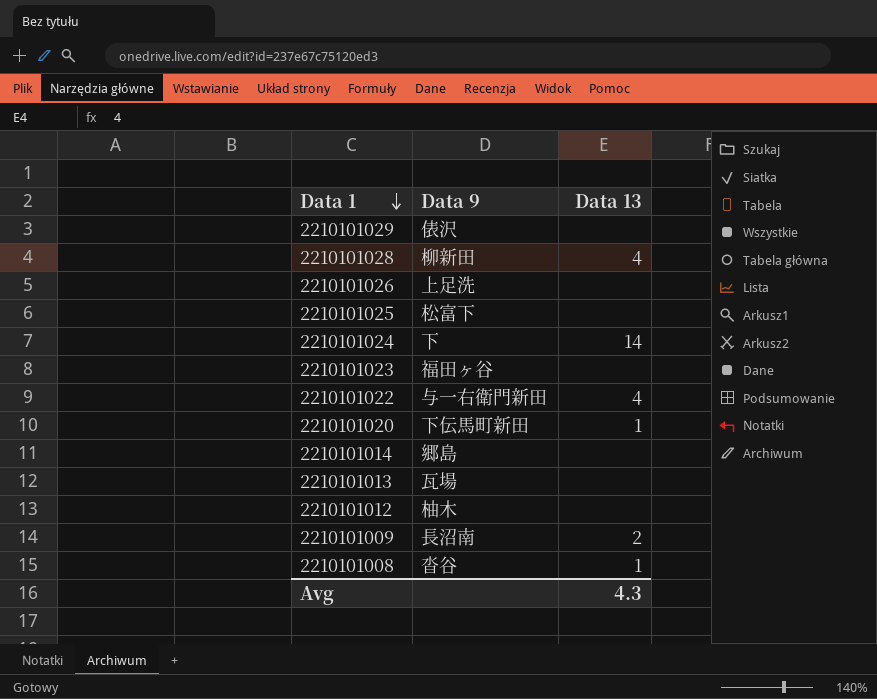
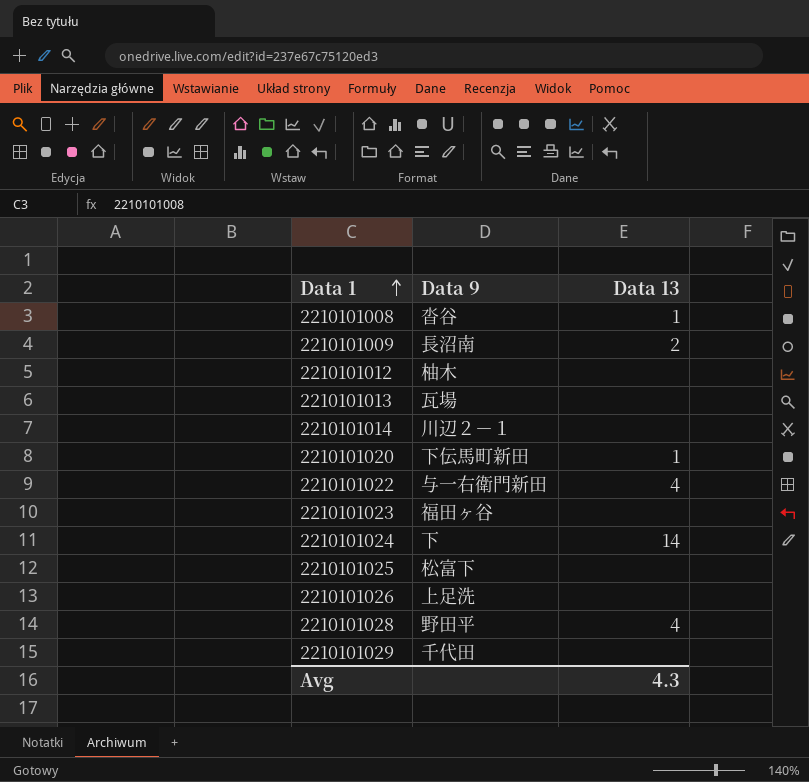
row order: Data 1 descending -> Data 1 ascending
2210101014 | Data 9: 郷島 -> 川辺２－１
2210101028 | Data 9: 柳新田 -> 野田平
2210101029 | Data 9: 俵沢 -> 千代田

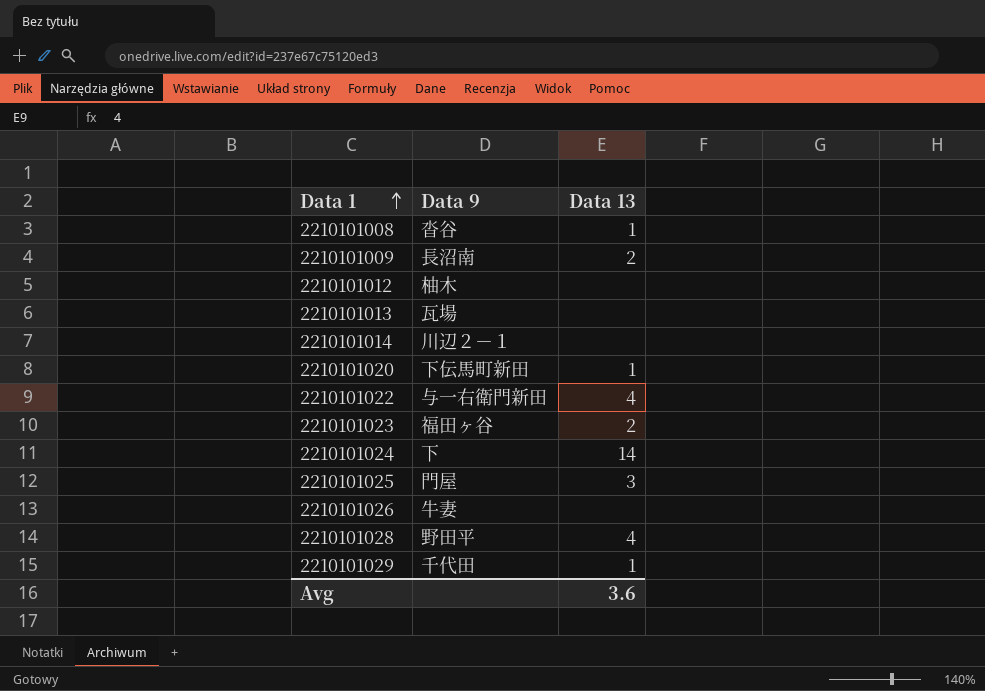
2210101023 | Data 13: none -> 2
2210101025 | Data 9: 松富下 -> 門屋
2210101025 | Data 13: none -> 3
2210101026 | Data 9: 上足洗 -> 牛妻
2210101029 | Data 13: none -> 1
Avg | Data 13: 4.3 -> 3.6

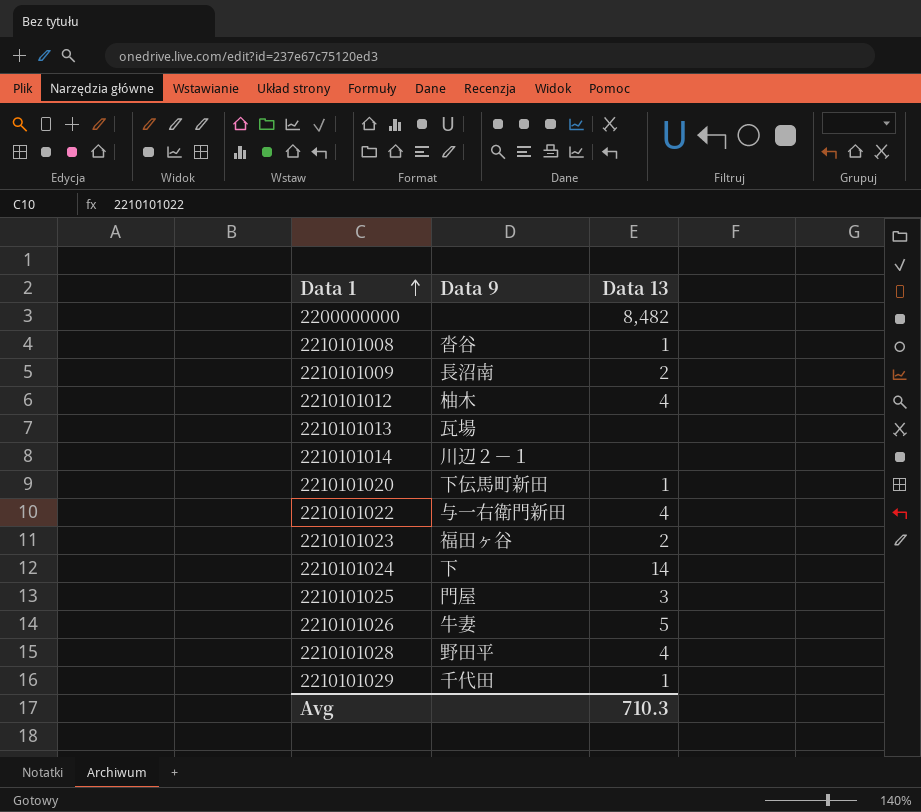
row 2200000000: none -> none | 8,482
2210101012 | Data 13: none -> 4
2210101026 | Data 13: none -> 5
Avg | Data 13: 3.6 -> 710.3

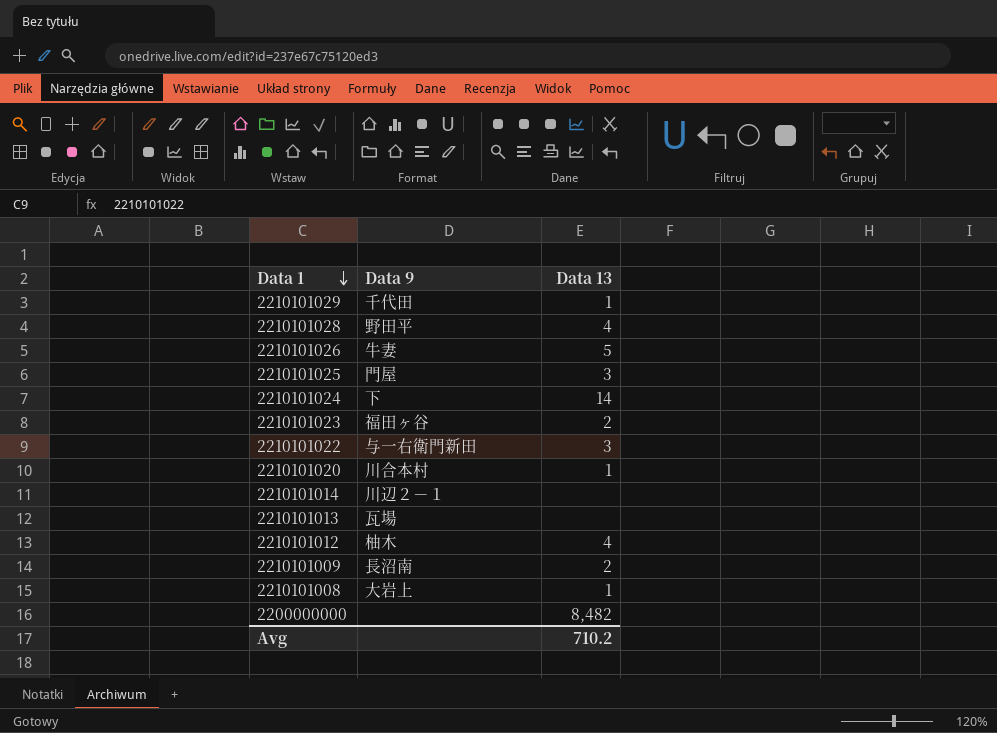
row order: Data 1 ascending -> Data 1 descending
2210101022 | Data 13: 4 -> 3
2210101020 | Data 9: 下伝馬町新田 -> 川合本村
2210101008 | Data 9: 沓谷 -> 大岩上
Avg | Data 13: 710.3 -> 710.2

